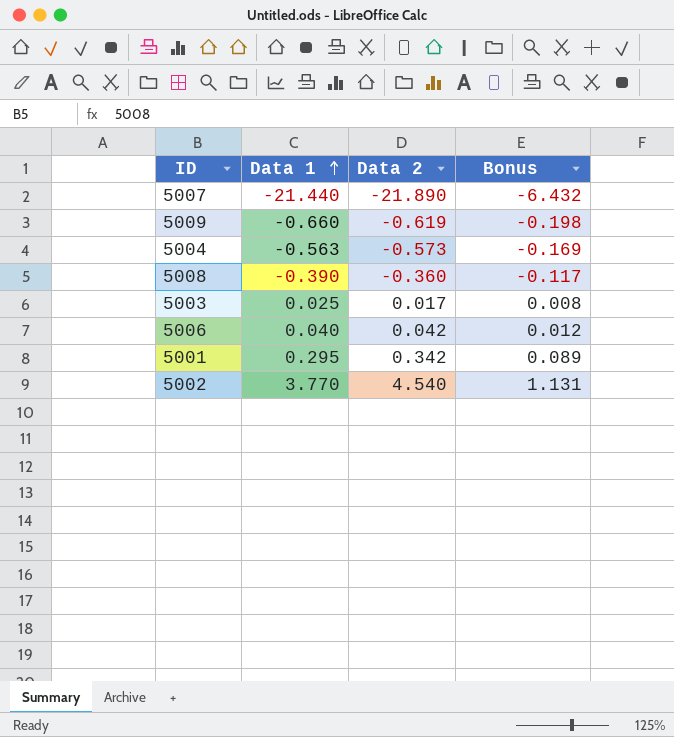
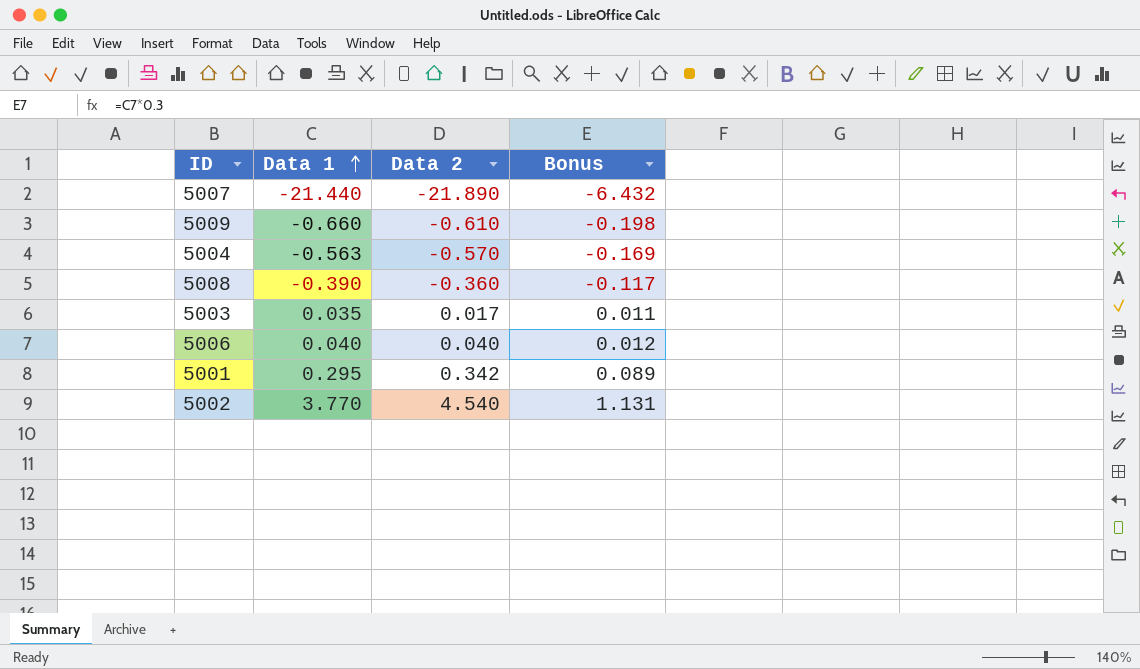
5009 | Data 2: -0.619 -> -0.610
5004 | Data 2: -0.573 -> -0.570
5003 | Data 1: 0.025 -> 0.035
5003 | Bonus: 0.008 -> 0.011
5006 | Data 2: 0.042 -> 0.040

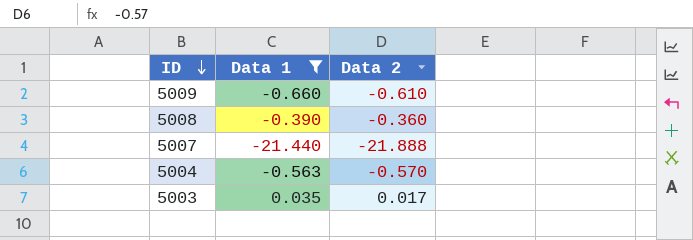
filter: none -> Data 1 <= 0.035
row order: Data 1 ascending -> ID descending
column Bonus | formula: [Data 1] * 0.3 -> none
5007 | Data 2: -21.890 -> -21.888

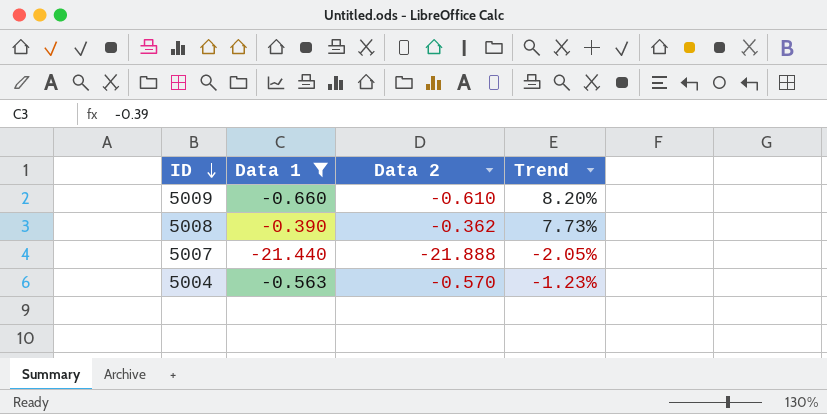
column Trend | formula: none -> ([Data 1] - [Data 2]) / [Data 2]
row 5003: 0.035 | 0.017 -> none
5008 | Data 2: -0.360 -> -0.362

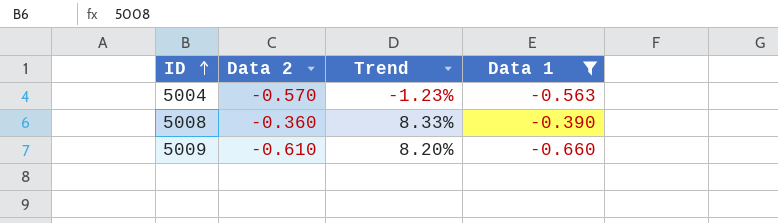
row order: ID descending -> ID ascending
column Data 1 | position: 2 -> 4
row 5007: -21.440 | -21.888 | -2.05% -> none
5008 | Data 2: -0.362 -> -0.360
5008 | Trend: 7.73% -> 8.33%

